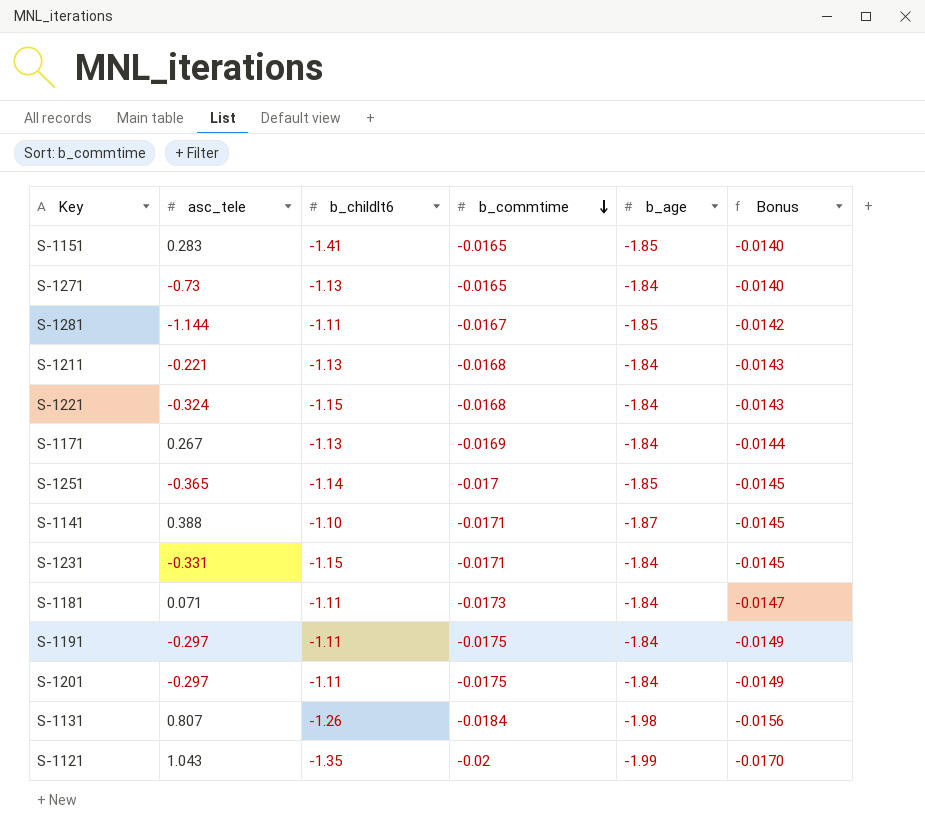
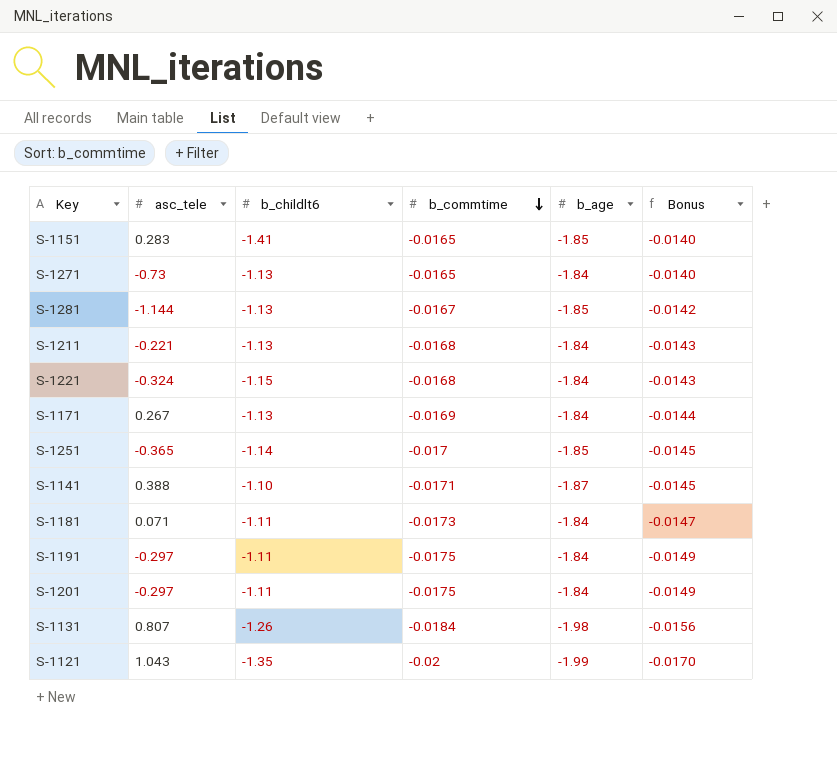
row S-1231: -0.331 | -1.15 | -0.0171 | -1.84 | -0.0145 -> none
S-1281 | b_childlt6: -1.11 -> -1.13

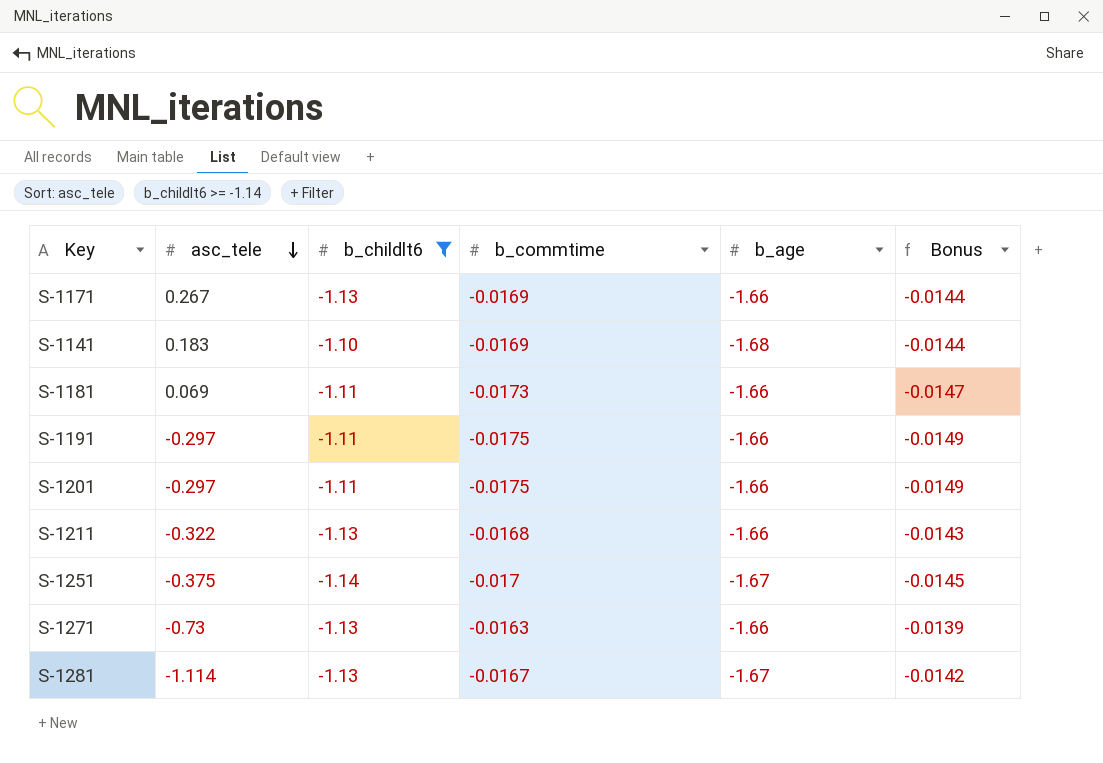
filter: none -> b_childlt6 >= -1.14
row order: b_commtime descending -> asc_tele descending
S-1171 | b_age: -1.84 -> -1.66
S-1141 | asc_tele: 0.388 -> 0.183
S-1141 | b_commtime: -0.0171 -> -0.0169
S-1141 | b_age: -1.87 -> -1.68
S-1141 | Bonus: -0.0145 -> -0.0144
S-1181 | asc_tele: 0.071 -> 0.069
S-1181 | b_age: -1.84 -> -1.66
S-1191 | b_age: -1.84 -> -1.66
S-1201 | b_age: -1.84 -> -1.66
S-1211 | asc_tele: -0.221 -> -0.322
S-1211 | b_age: -1.84 -> -1.66
S-1251 | asc_tele: -0.365 -> -0.375
S-1251 | b_age: -1.85 -> -1.67
S-1271 | b_commtime: -0.0165 -> -0.0163
S-1271 | b_age: -1.84 -> -1.66
S-1271 | Bonus: -0.0140 -> -0.0139
S-1281 | asc_tele: -1.144 -> -1.114
S-1281 | b_age: -1.85 -> -1.67

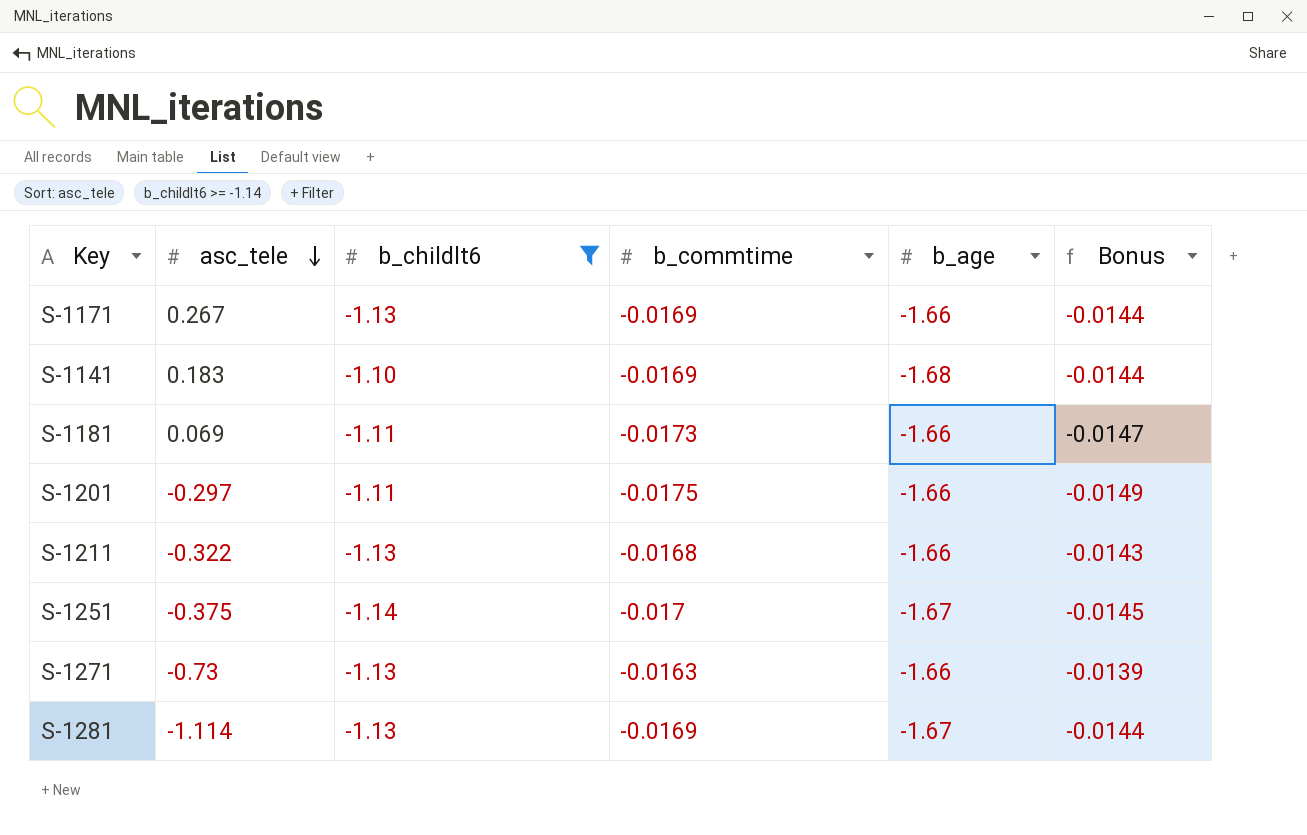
row S-1191: -0.297 | -1.11 | -0.0175 | -1.66 | -0.0149 -> none
S-1281 | b_commtime: -0.0167 -> -0.0169
S-1281 | Bonus: -0.0142 -> -0.0144

